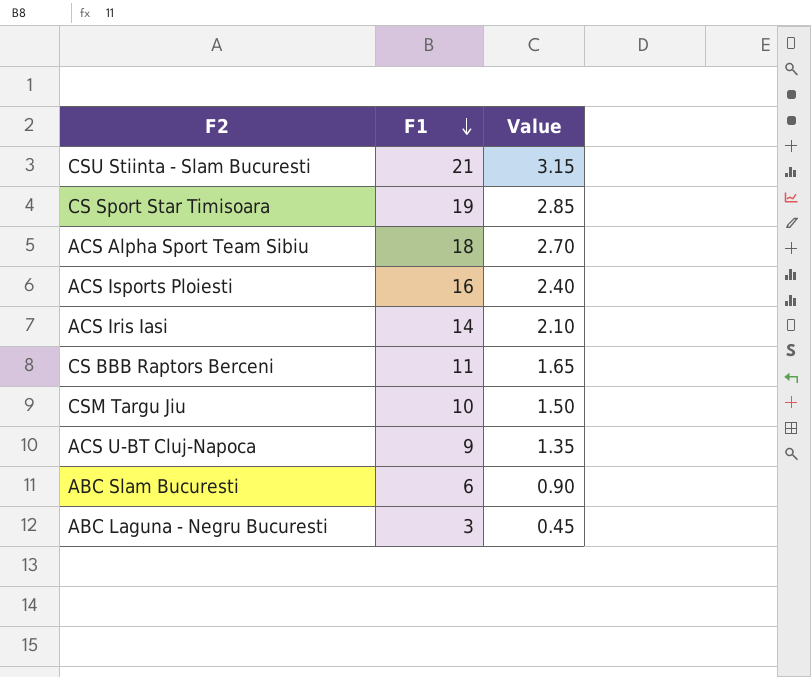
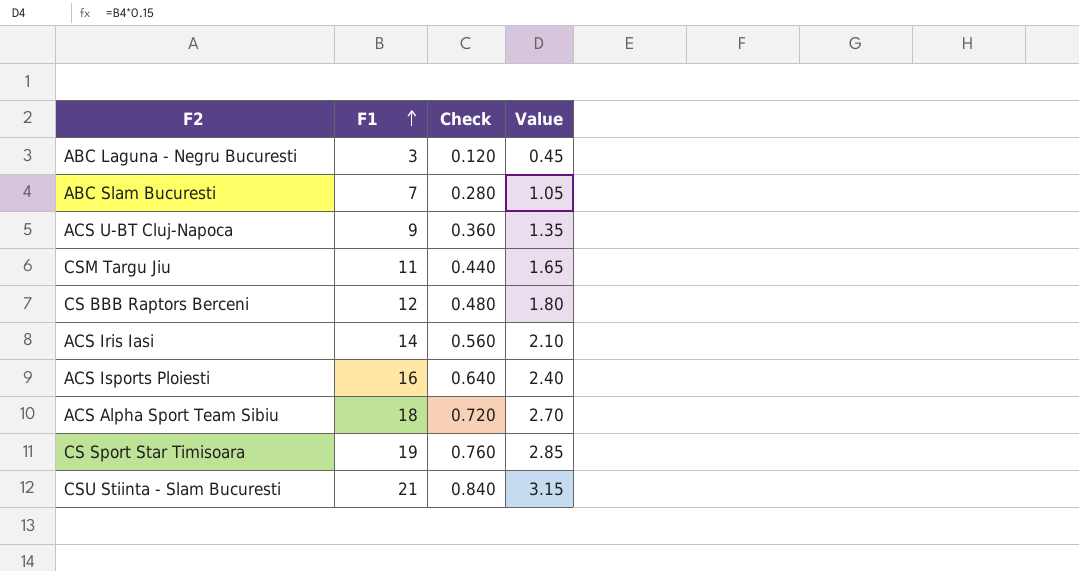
row order: F1 descending -> F1 ascending
column Check | formula: none -> [F1] * 0.04
ABC Slam Bucuresti | F1: 6 -> 7
ABC Slam Bucuresti | Value: 0.90 -> 1.05
CSM Targu Jiu | F1: 10 -> 11
CSM Targu Jiu | Value: 1.50 -> 1.65
CS BBB Raptors Berceni | F1: 11 -> 12
CS BBB Raptors Berceni | Value: 1.65 -> 1.80

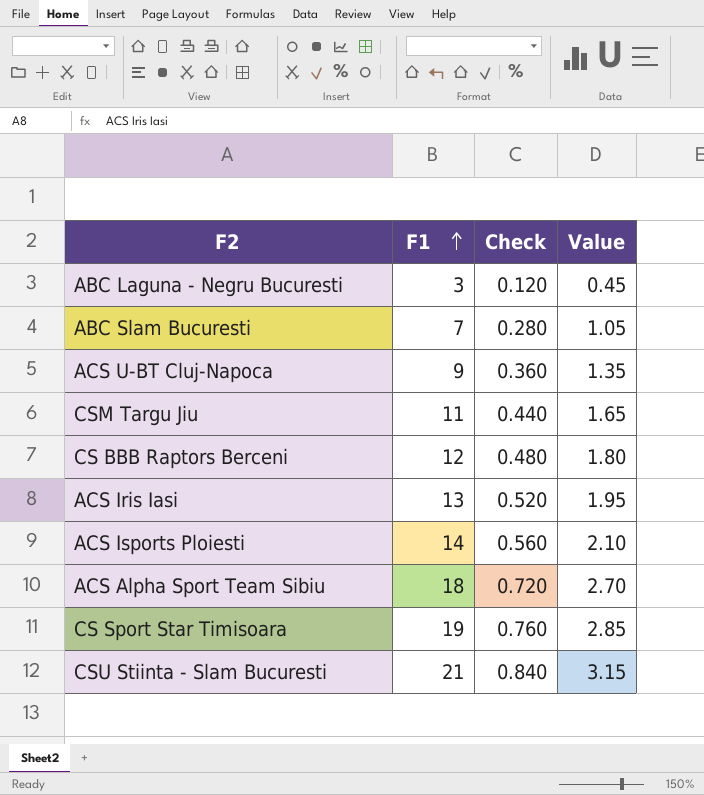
ACS Iris Iasi | F1: 14 -> 13
ACS Iris Iasi | Check: 0.560 -> 0.520
ACS Iris Iasi | Value: 2.10 -> 1.95
ACS Isports Ploiesti | F1: 16 -> 14
ACS Isports Ploiesti | Check: 0.640 -> 0.560
ACS Isports Ploiesti | Value: 2.40 -> 2.10

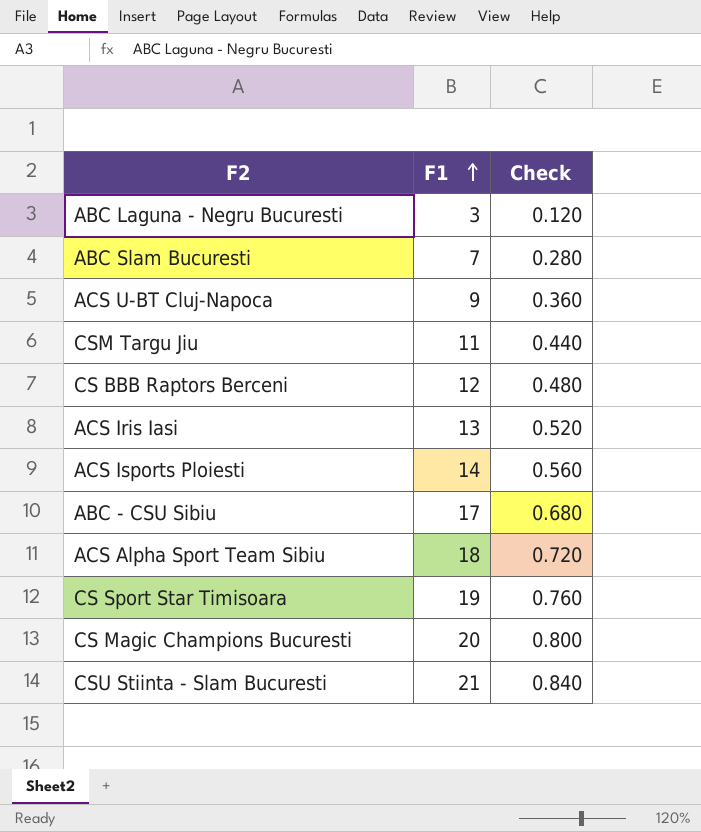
column Value | formula: [F1] * 0.15 -> none
row ABC - CSU Sibiu: none -> 17 | 0.680
row CS Magic Champions Bucuresti: none -> 20 | 0.800

